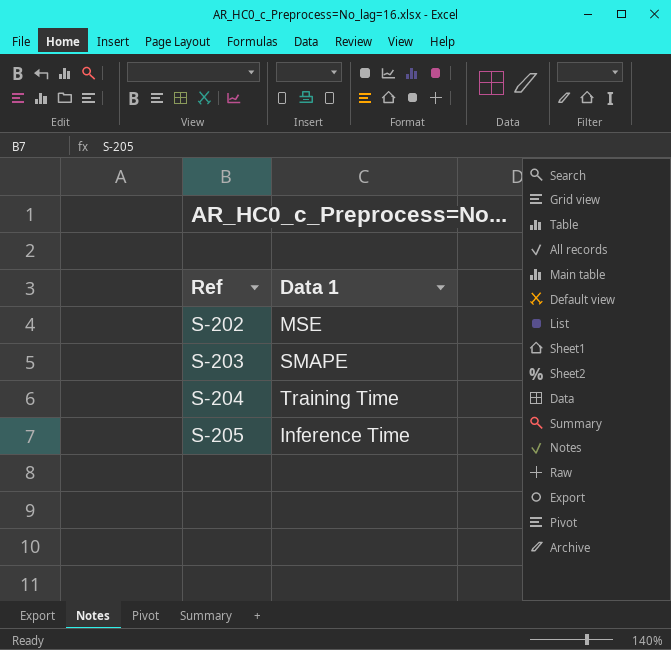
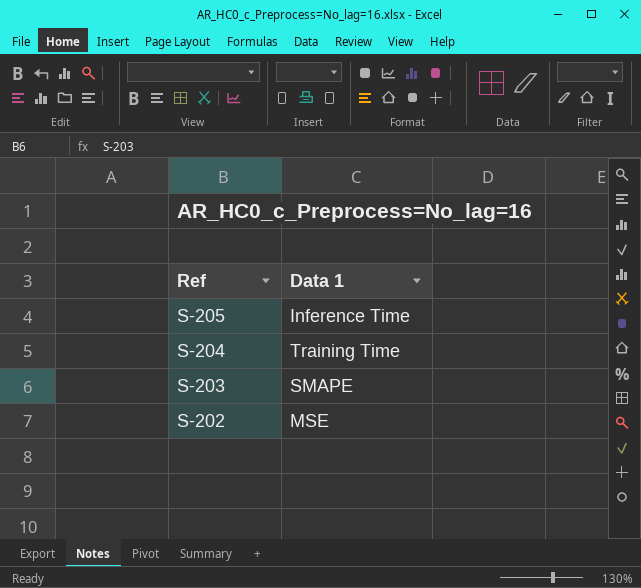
row order: Ref ascending -> Ref descending

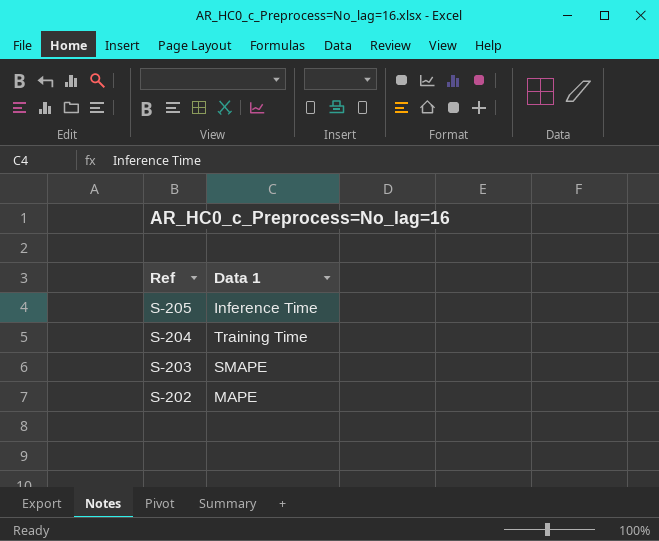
S-202 | Data 1: MSE -> MAPE

